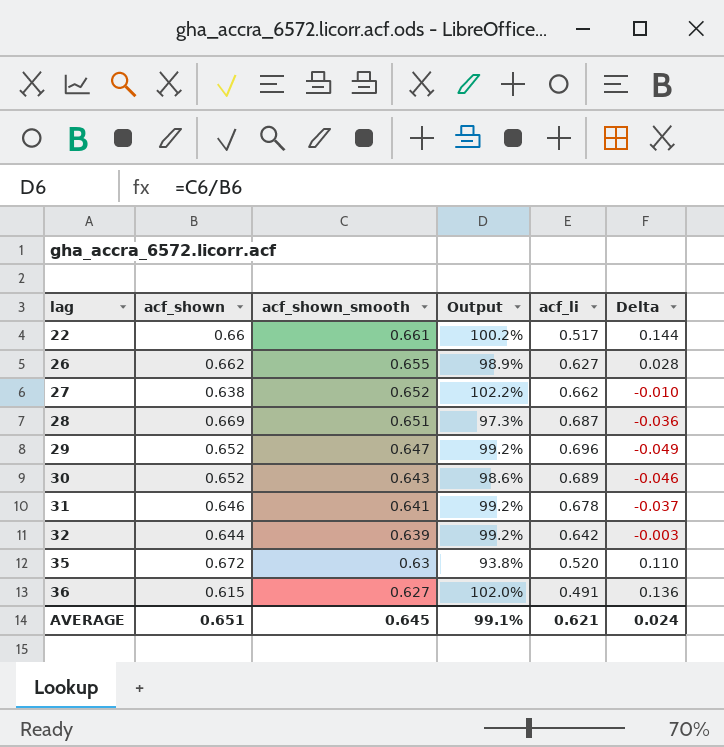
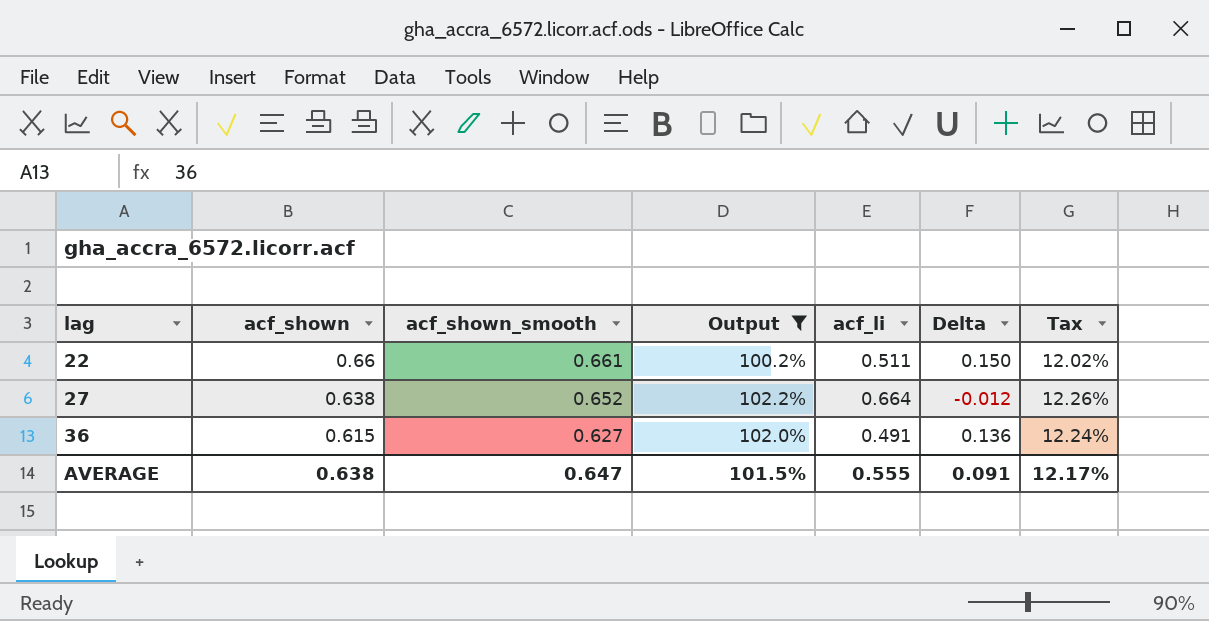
filter: none -> Output >= 100.2%
column Tax | formula: none -> [Output] * 0.12
22 | acf_li: 0.517 -> 0.511
22 | Delta: 0.144 -> 0.150
27 | acf_li: 0.662 -> 0.664
27 | Delta: -0.010 -> -0.012
AVERAGE | acf_shown: 0.651 -> 0.638
AVERAGE | acf_shown_smooth: 0.645 -> 0.647
AVERAGE | Output: 99.1% -> 101.5%
AVERAGE | acf_li: 0.621 -> 0.555
AVERAGE | Delta: 0.024 -> 0.091

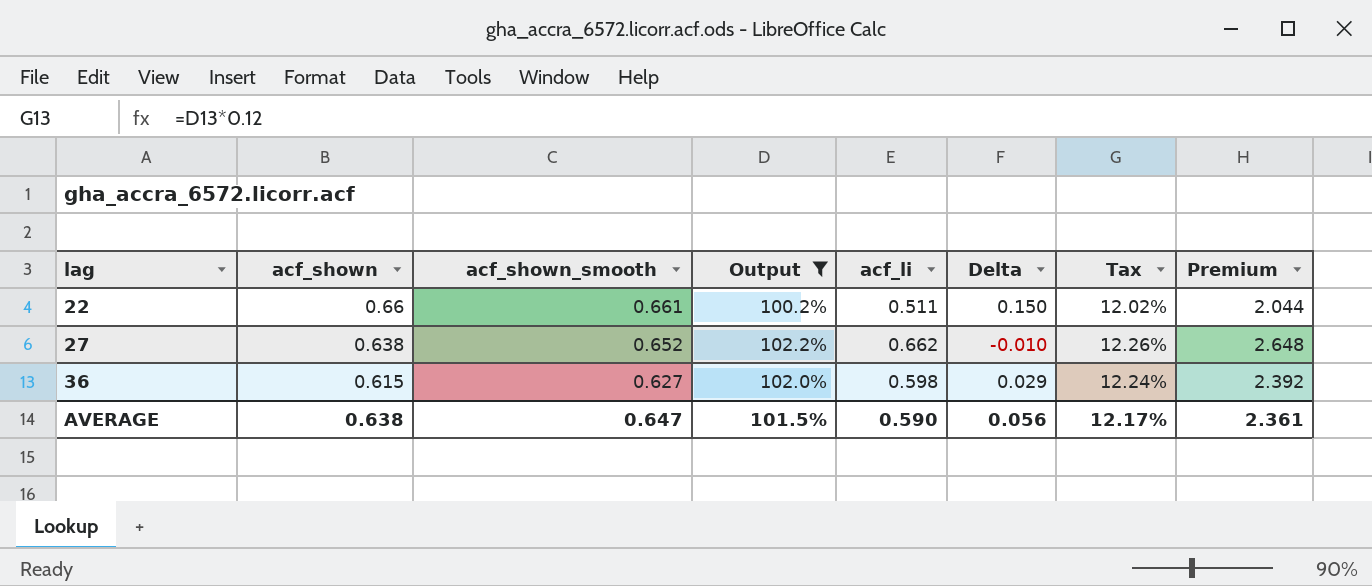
column Premium | formula: none -> [acf_li] * 4
27 | acf_li: 0.664 -> 0.662
27 | Delta: -0.012 -> -0.010
36 | acf_li: 0.491 -> 0.598
36 | Delta: 0.136 -> 0.029
AVERAGE | acf_li: 0.555 -> 0.590
AVERAGE | Delta: 0.091 -> 0.056

